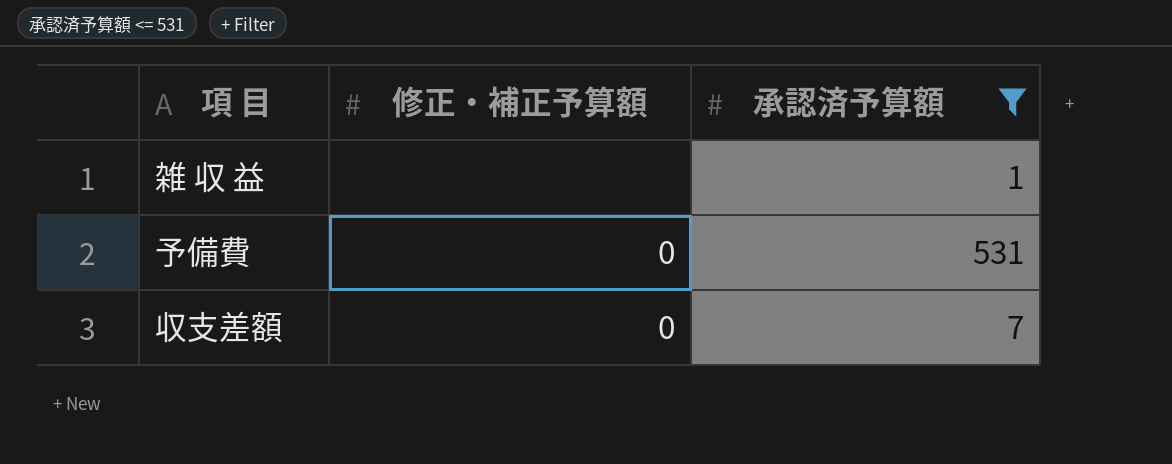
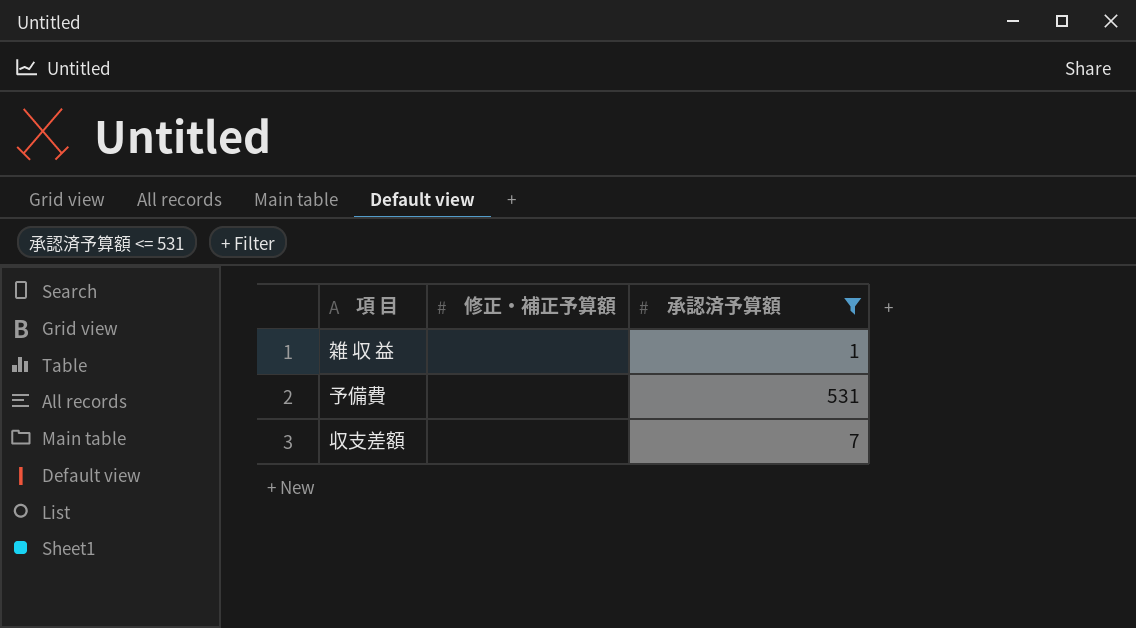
予備費 | 修正・補正予算額: 0 -> none
収支差額 | 修正・補正予算額: 0 -> none

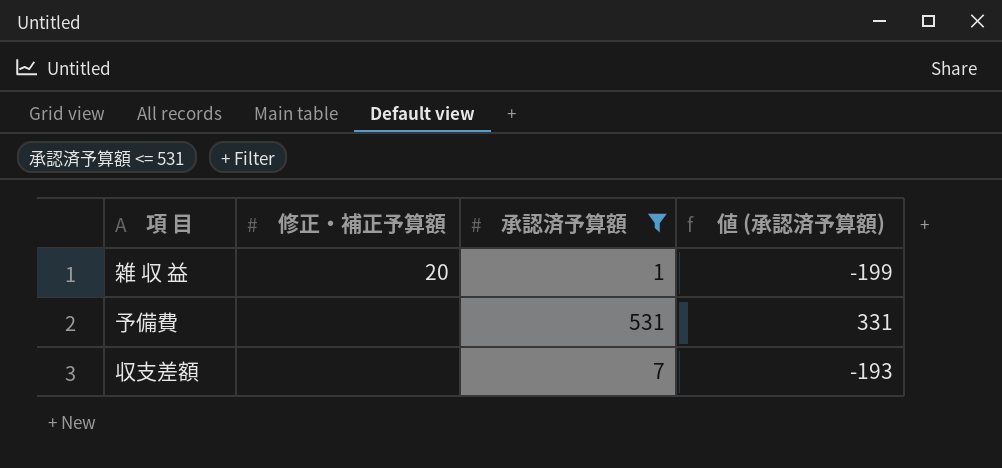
column 値 (承認済予算額) | formula: none -> [承認済予算額] - 200
雑 収 益 | 修正・補正予算額: none -> 20

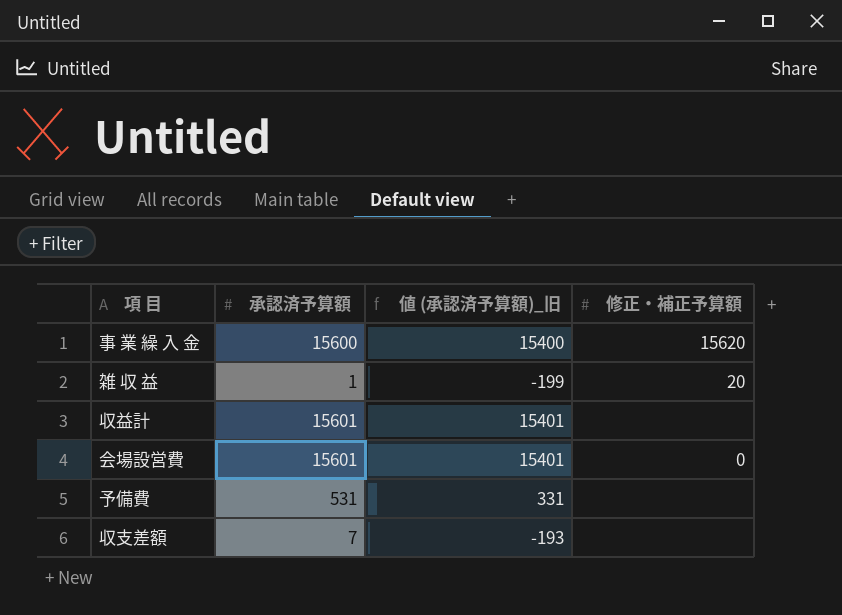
filter: 承認済予算額 <= 531 -> none
column name: 値 (承認済予算額) -> 値 (承認済予算額)_旧
column 修正・補正予算額 | position: 2 -> 4

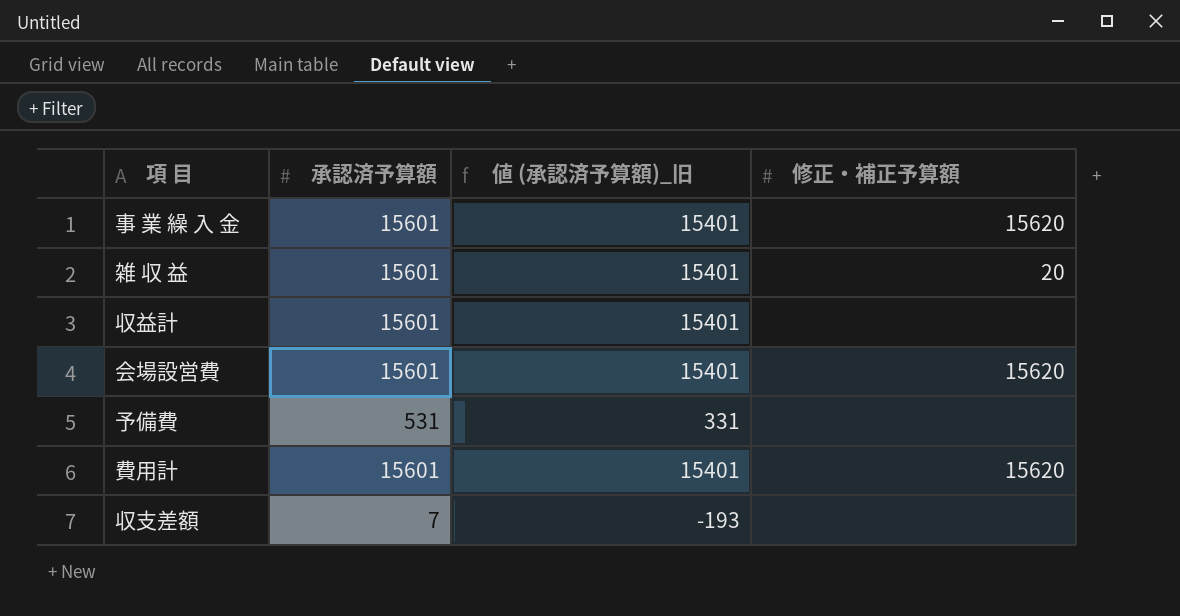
事 業 繰 入 金 | 承認済予算額: 15600 -> 15601
事 業 繰 入 金 | 値 (承認済予算額)_旧: 15400 -> 15401
雑 収 益 | 承認済予算額: 1 -> 15601
雑 収 益 | 値 (承認済予算額)_旧: -199 -> 15401
会場設営費 | 修正・補正予算額: 0 -> 15620
row 費用計: none -> 15601 | 15401 | 15620

